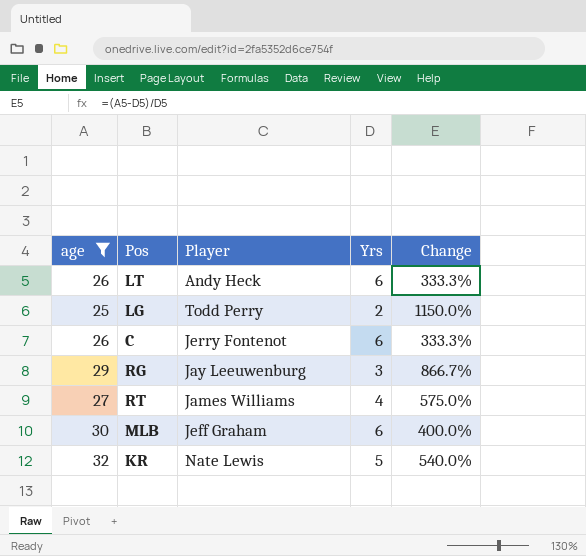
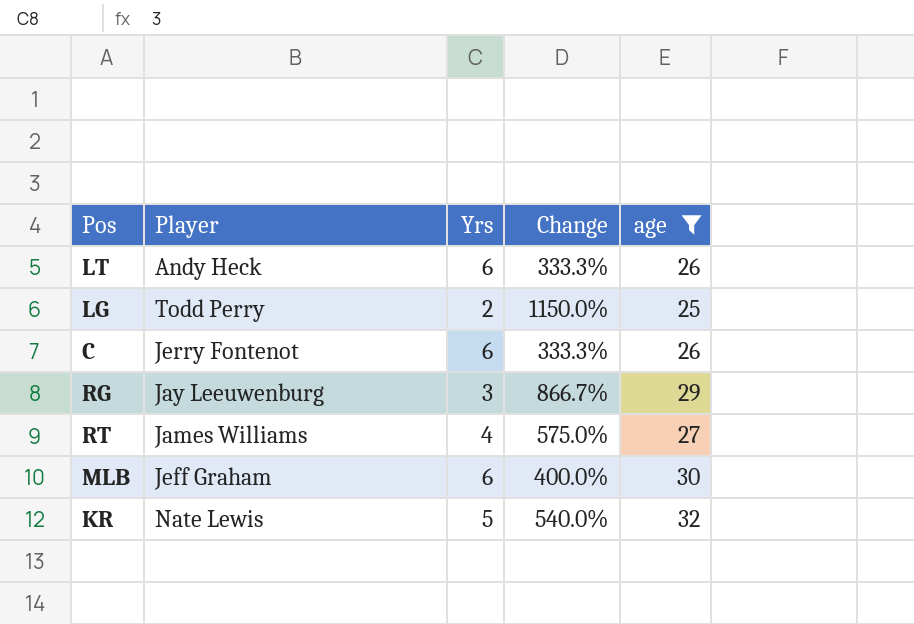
column age | position: 1 -> 5

